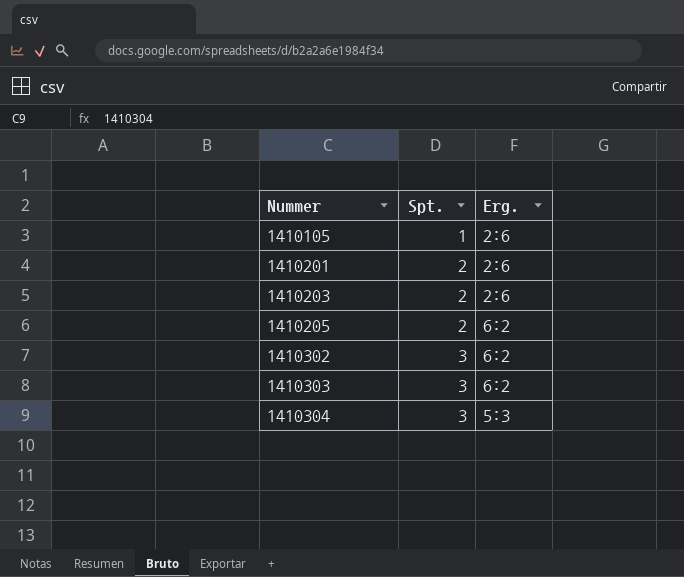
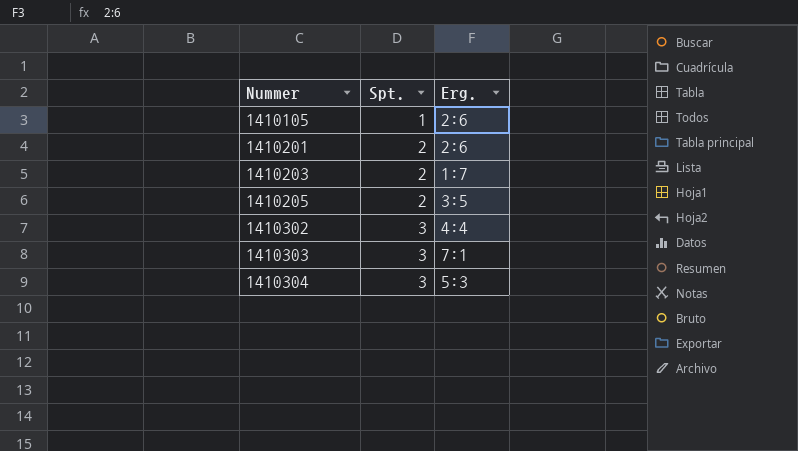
1410203 | Erg.: 2:6 -> 1:7
1410205 | Erg.: 6:2 -> 3:5
1410302 | Erg.: 6:2 -> 4:4
1410303 | Erg.: 6:2 -> 7:1

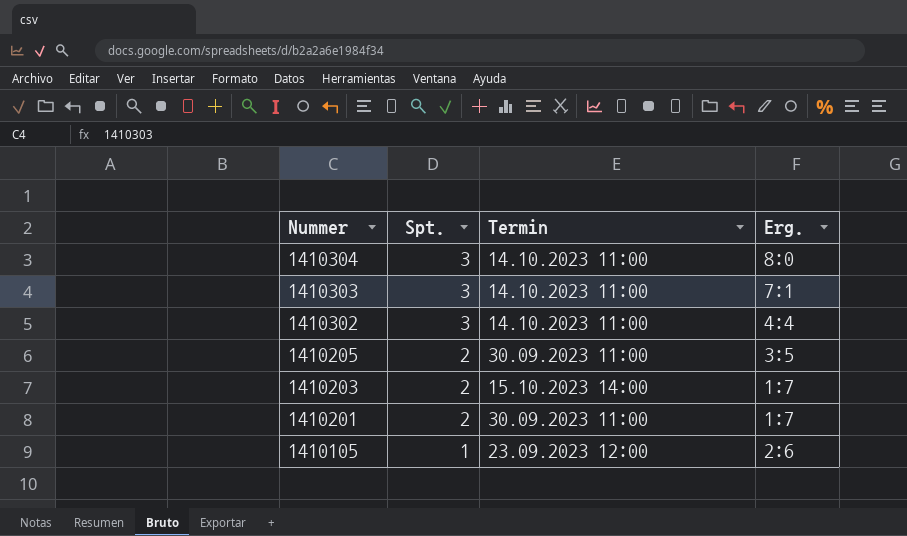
row order: Nummer ascending -> Nummer descending
column Termin | position: none -> 3
1410304 | Erg.: 5:3 -> 8:0
1410201 | Erg.: 2:6 -> 1:7

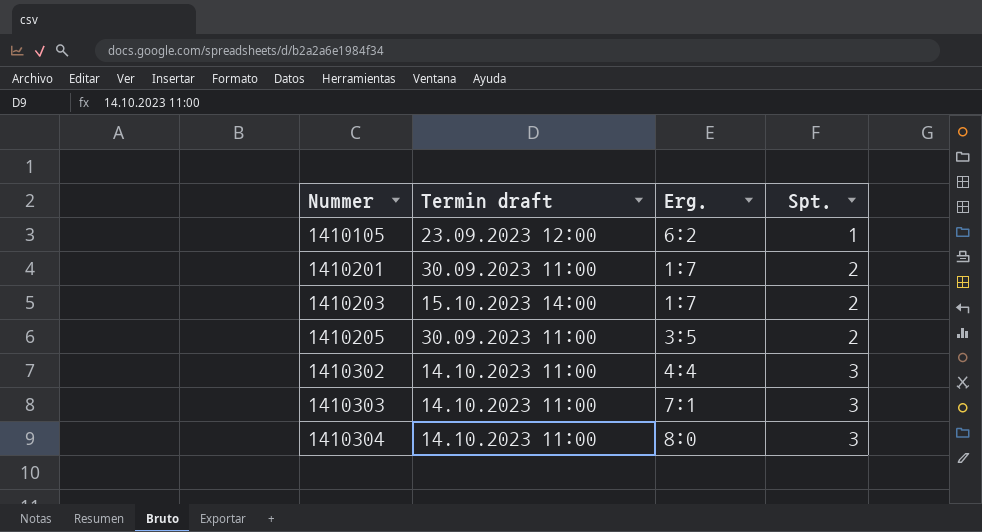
row order: Nummer descending -> Nummer ascending
column name: Termin -> Termin draft
column Spt. | position: 2 -> 4
1410105 | Erg.: 2:6 -> 6:2

